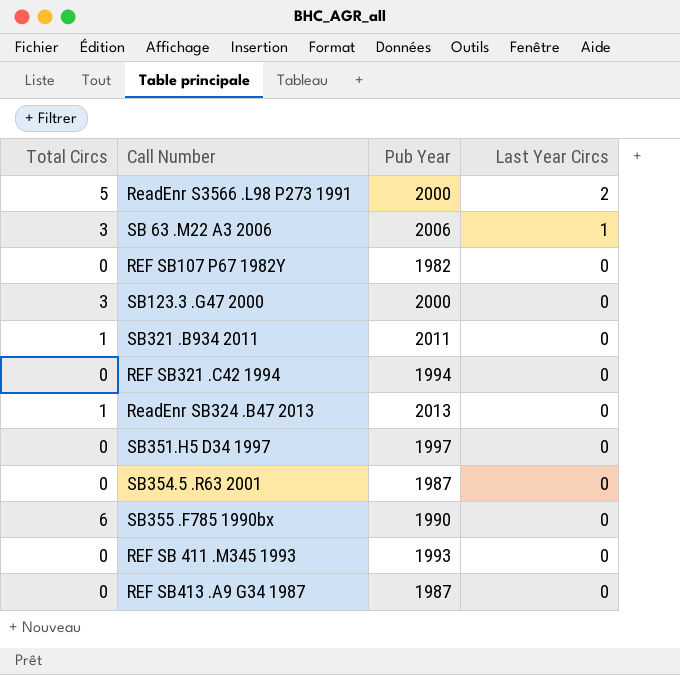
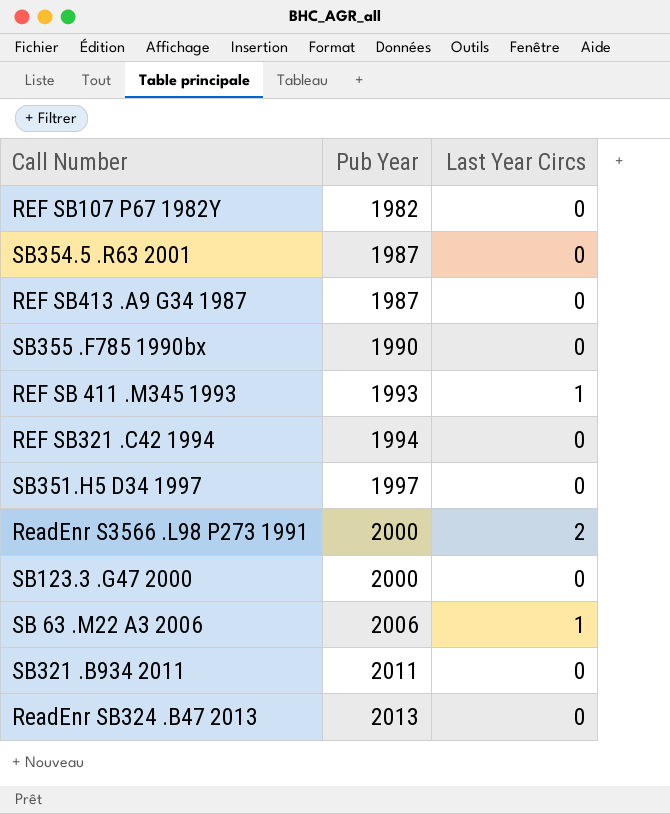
row order: Last Year Circs descending -> Pub Year ascending
column Total Circs | position: 1 -> none
REF SB 411 .M345 1993 | Last Year Circs: 0 -> 1

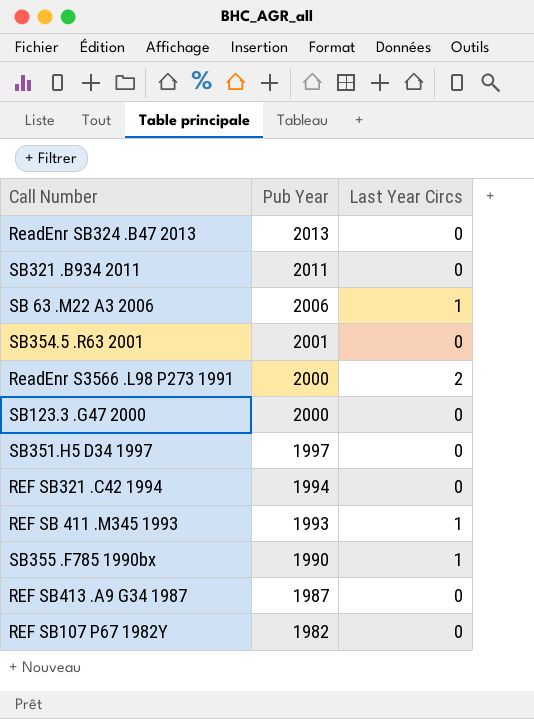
row order: Pub Year ascending -> Pub Year descending
SB354.5 .R63 2001 | Pub Year: 1987 -> 2001
SB355 .F785 1990bx | Last Year Circs: 0 -> 1

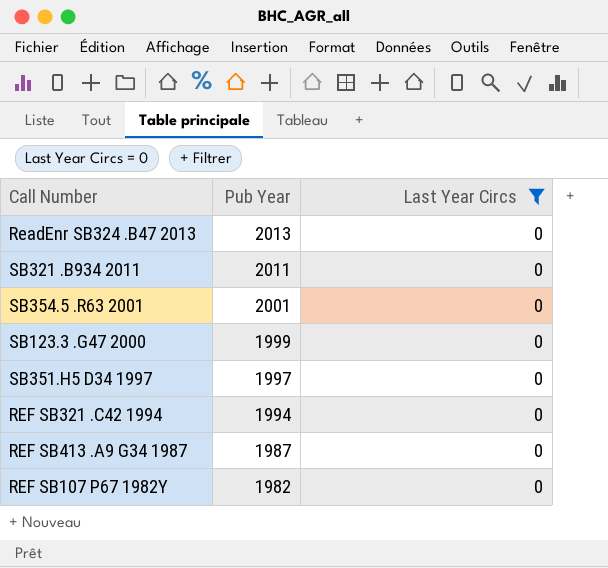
filter: none -> Last Year Circs = 0
SB123.3 .G47 2000 | Pub Year: 2000 -> 1999

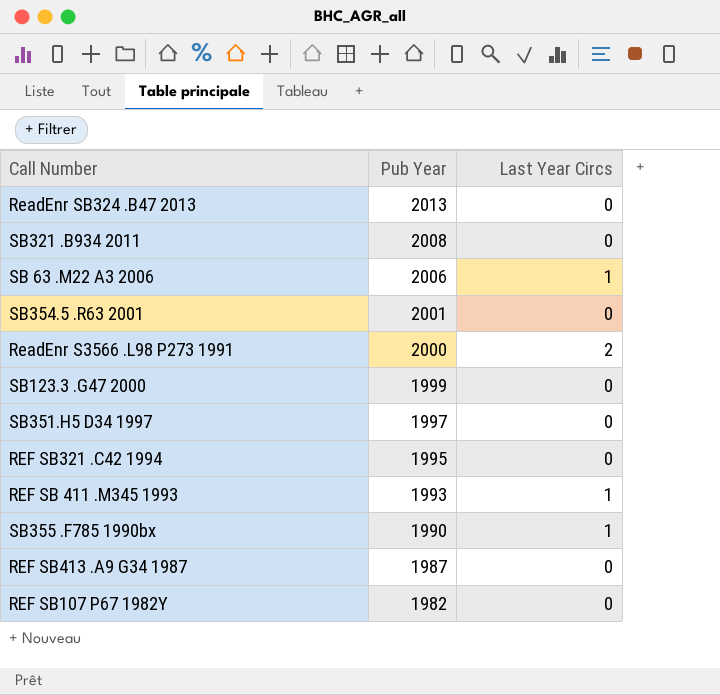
filter: Last Year Circs = 0 -> none
SB321 .B934 2011 | Pub Year: 2011 -> 2008
REF SB321 .C42 1994 | Pub Year: 1994 -> 1995

